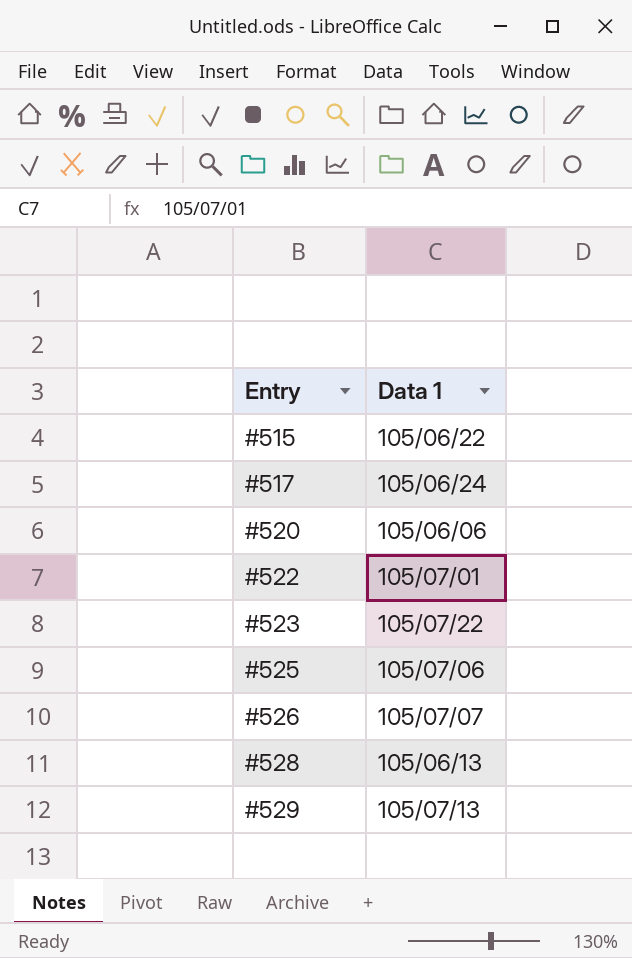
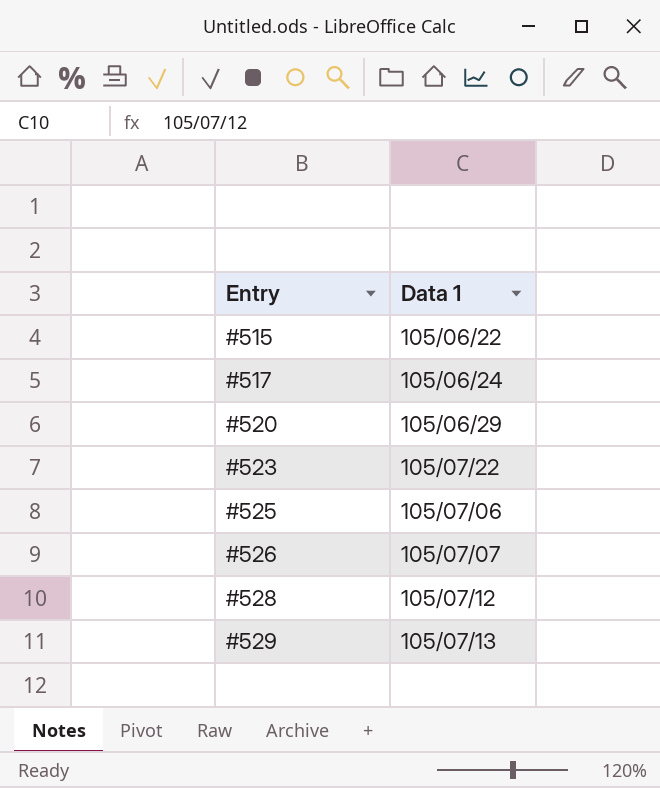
row #522: 105/07/01 -> none
#520 | Data 1: 105/06/06 -> 105/06/29
#528 | Data 1: 105/06/13 -> 105/07/12

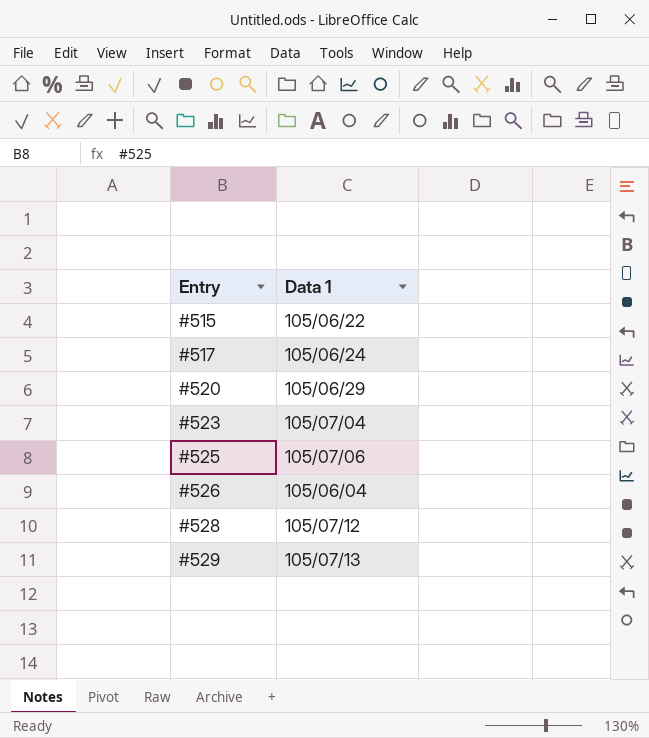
#523 | Data 1: 105/07/22 -> 105/07/04
#526 | Data 1: 105/07/07 -> 105/06/04

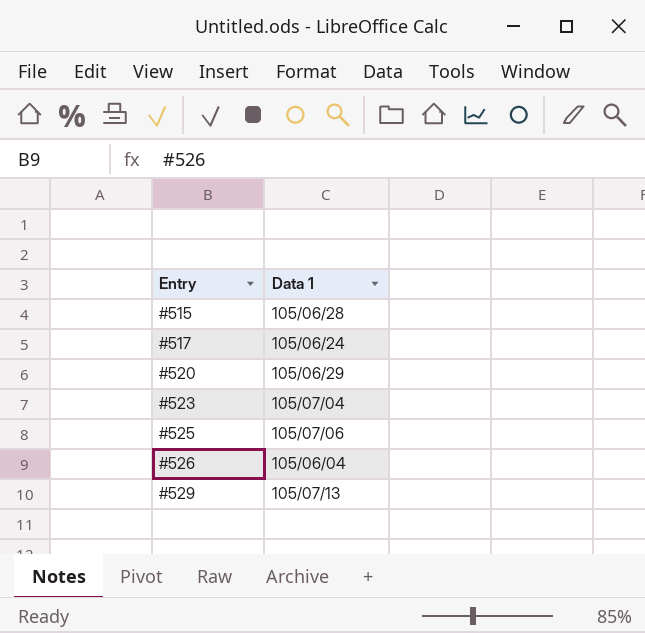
row #528: 105/07/12 -> none
#515 | Data 1: 105/06/22 -> 105/06/28

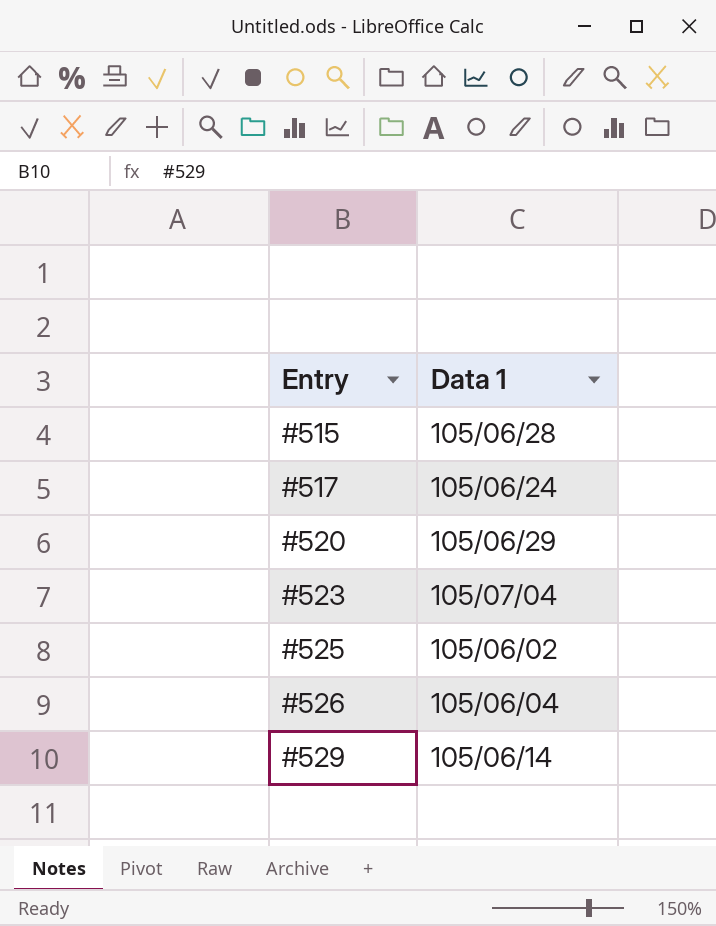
#525 | Data 1: 105/07/06 -> 105/06/02
#529 | Data 1: 105/07/13 -> 105/06/14

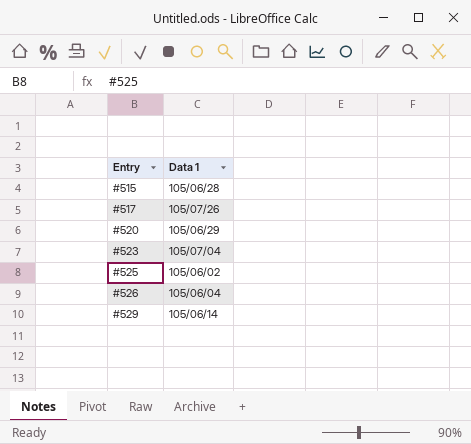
#517 | Data 1: 105/06/24 -> 105/07/26

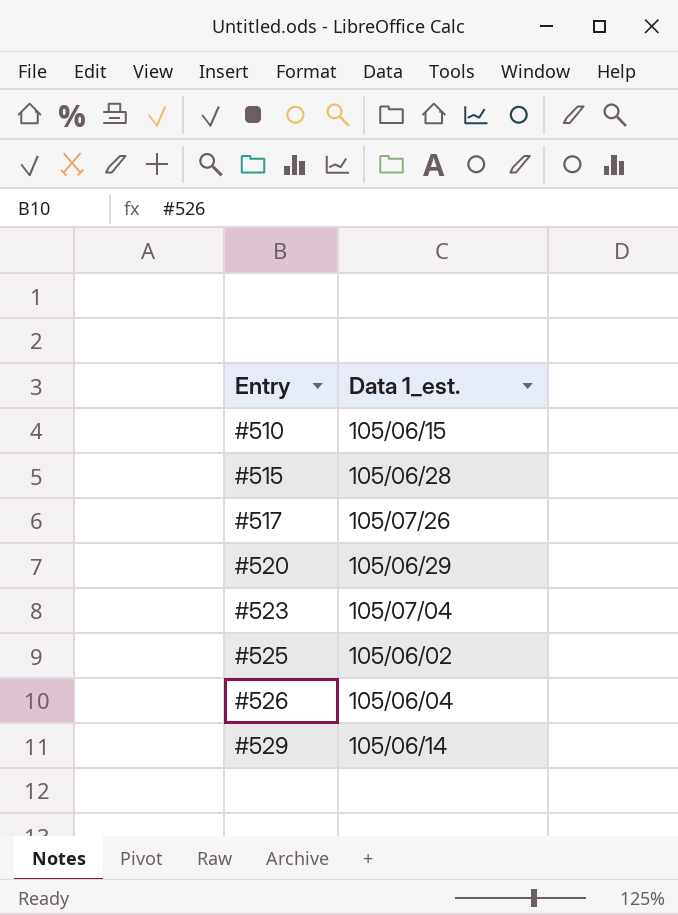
column name: Data 1 -> Data 1_est.
row #510: none -> 105/06/15

